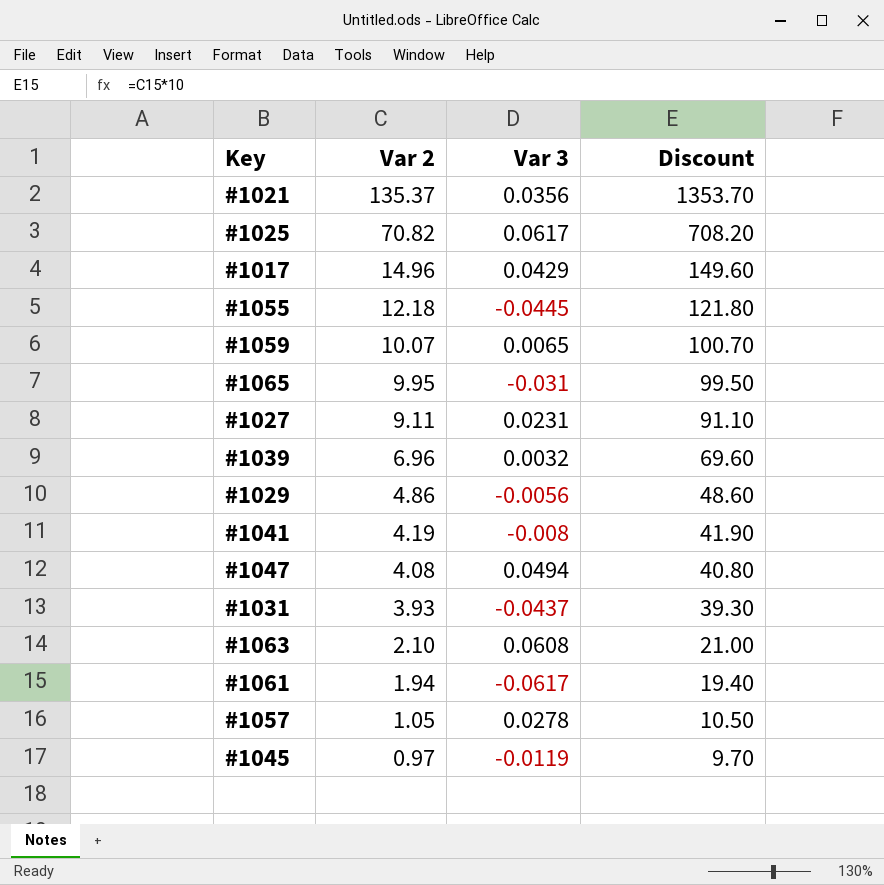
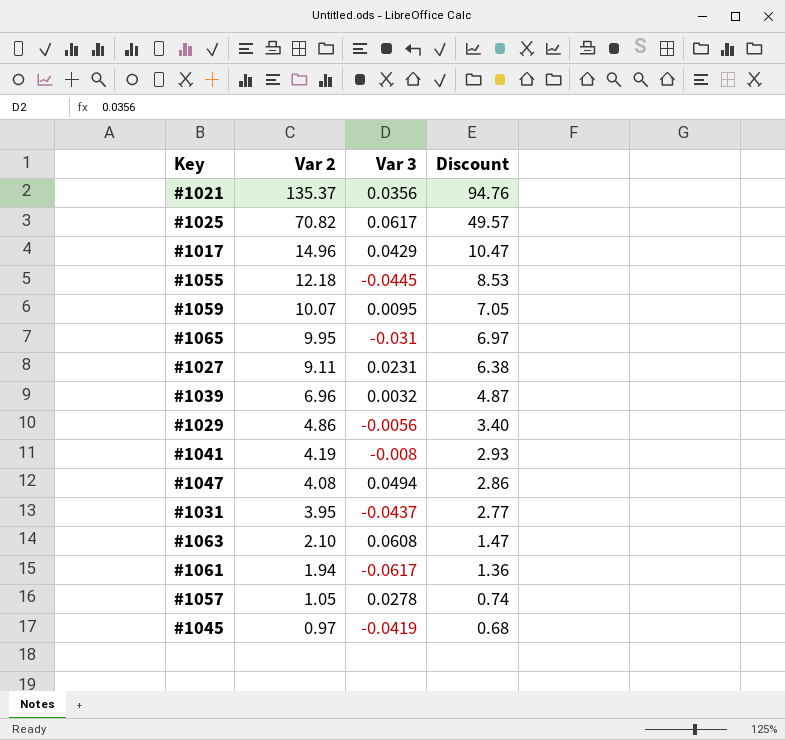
column Discount | formula: [Var 2] * 10 -> [Var 2] * 0.7
#1059 | Var 3: 0.0065 -> 0.0095
#1031 | Var 2: 3.93 -> 3.95
#1045 | Var 3: -0.0119 -> -0.0419

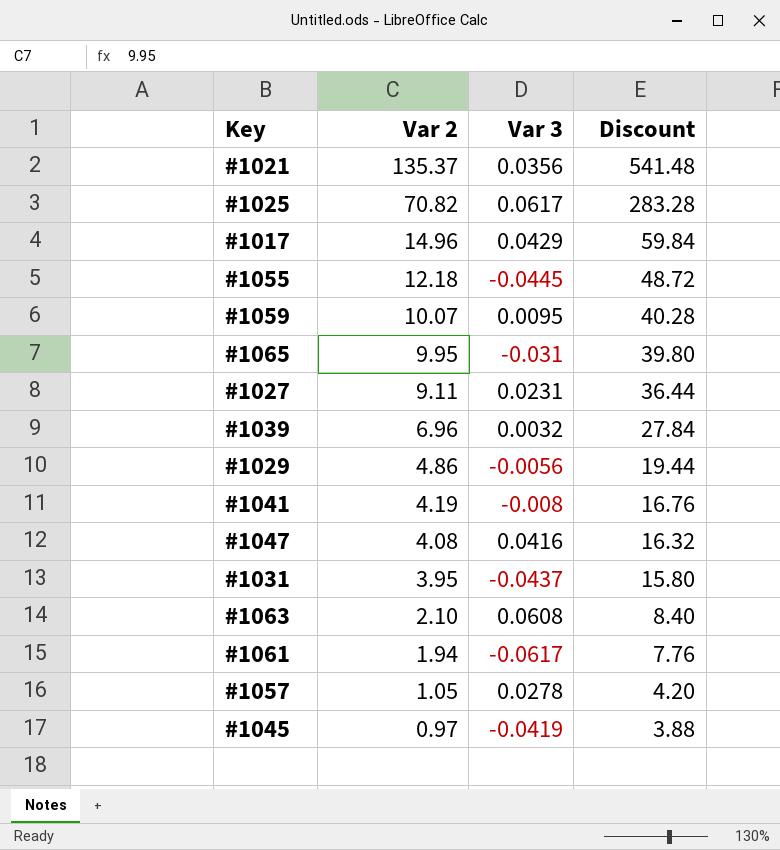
column Discount | formula: [Var 2] * 0.7 -> [Var 2] * 4
#1047 | Var 3: 0.0494 -> 0.0416

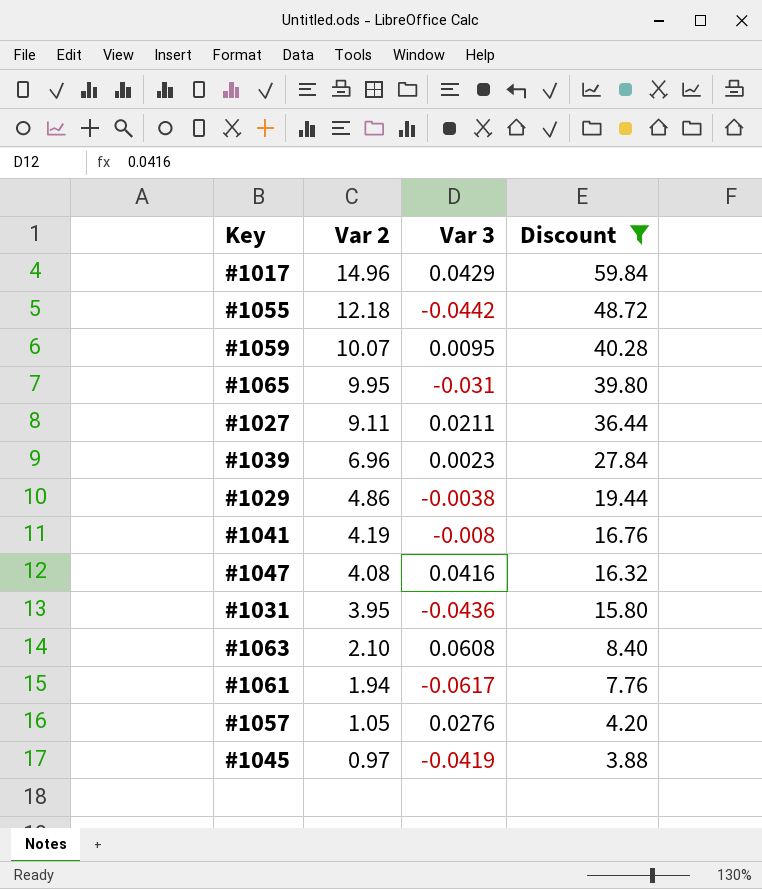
filter: none -> Discount <= 59.84
#1055 | Var 3: -0.0445 -> -0.0442
#1027 | Var 3: 0.0231 -> 0.0211
#1039 | Var 3: 0.0032 -> 0.0023
#1029 | Var 3: -0.0056 -> -0.0038
#1031 | Var 3: -0.0437 -> -0.0436
#1057 | Var 3: 0.0278 -> 0.0276

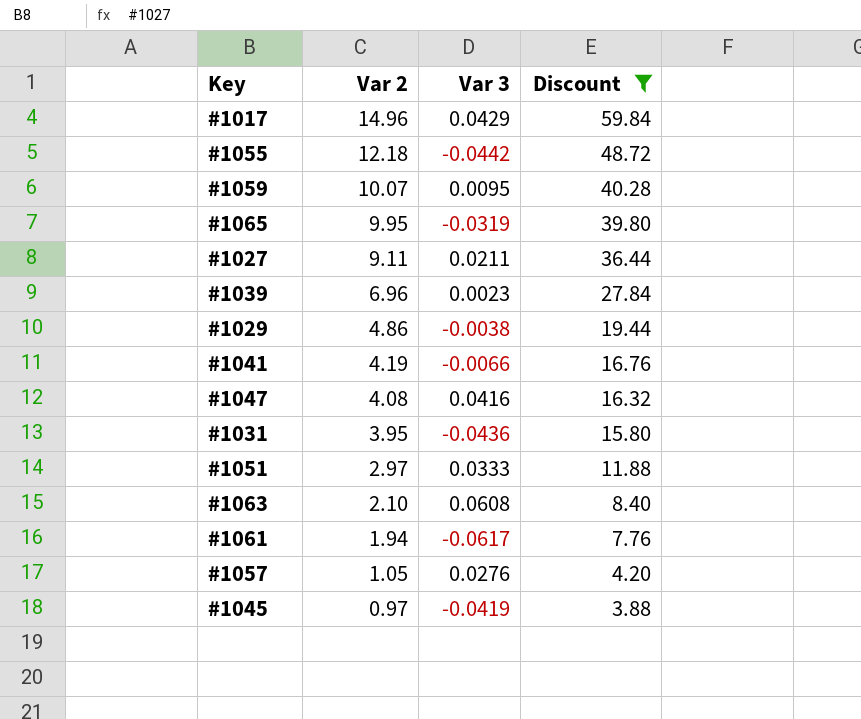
#1065 | Var 3: -0.031 -> -0.0319
#1041 | Var 3: -0.008 -> -0.0066
row #1051: none -> 2.97 | 0.0333 | 11.88

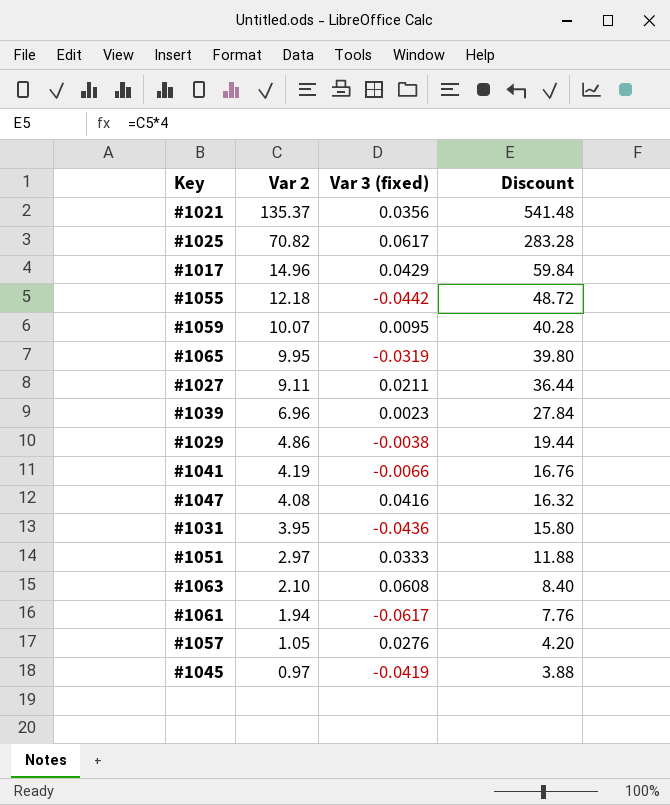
filter: Discount <= 59.84 -> none
column name: Var 3 -> Var 3 (fixed)

